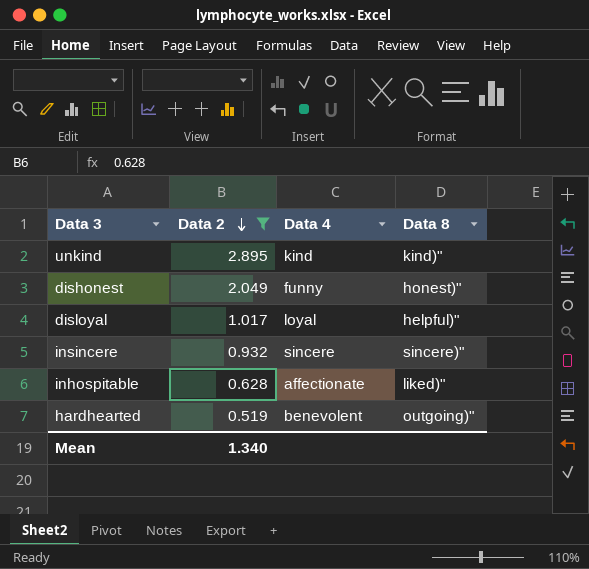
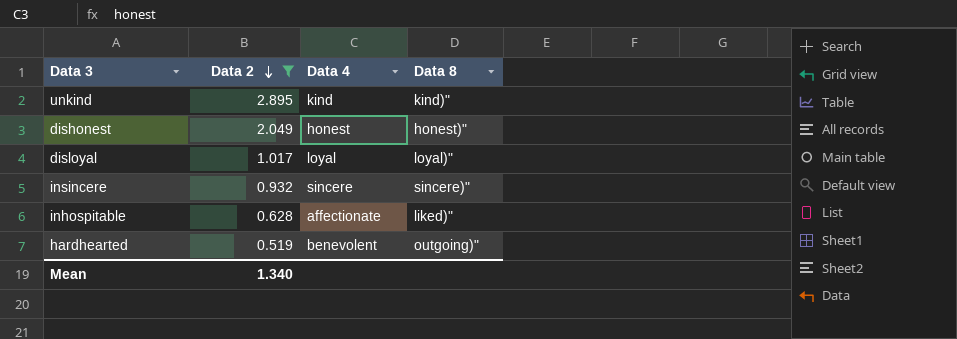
dishonest | Data 4: funny -> honest
disloyal | Data 8: helpful)" -> loyal)"

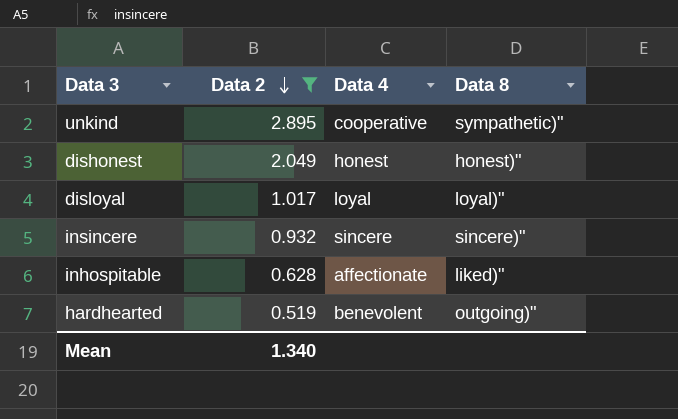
unkind | Data 4: kind -> cooperative
unkind | Data 8: kind)" -> sympathetic)"

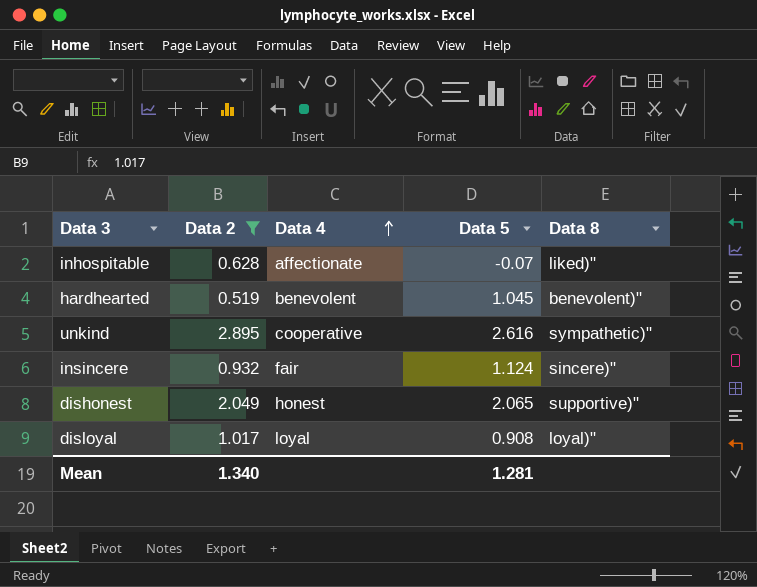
row order: Data 2 descending -> Data 4 ascending
column Data 5 | position: none -> 4
hardhearted | Data 8: outgoing)" -> benevolent)"
insincere | Data 4: sincere -> fair
dishonest | Data 8: honest)" -> supportive)"

